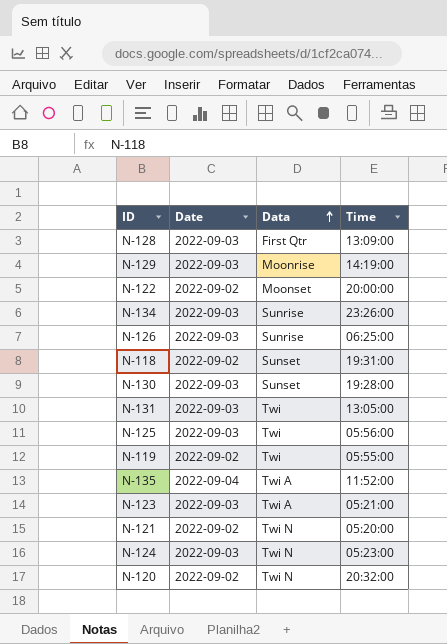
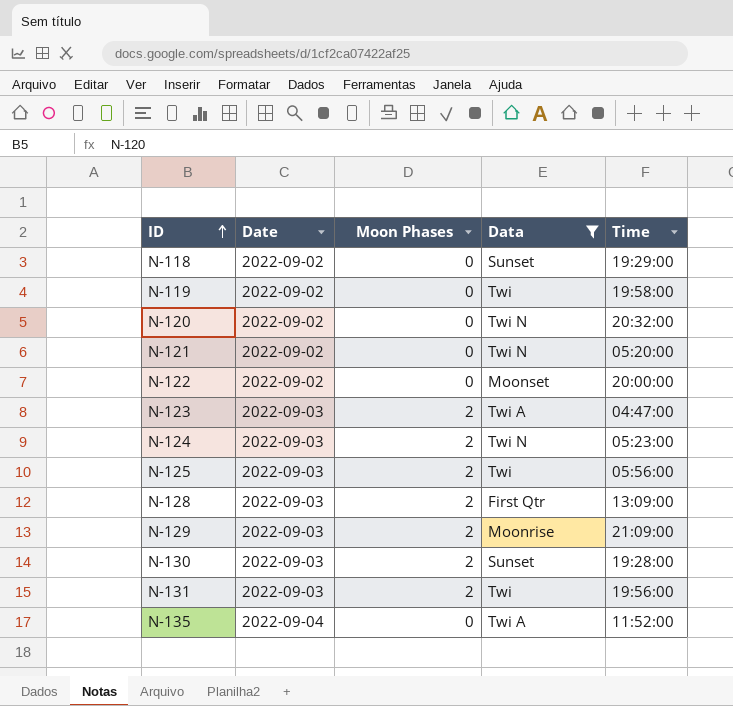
filter: none -> Data != Sunrise
row order: Data ascending -> ID ascending
column Moon Phases | position: none -> 3
N-118 | Time: 19:31:00 -> 19:29:00
N-119 | Time: 05:55:00 -> 19:58:00
N-123 | Time: 05:21:00 -> 04:47:00
N-129 | Time: 14:19:00 -> 21:09:00
N-131 | Time: 13:05:00 -> 19:56:00

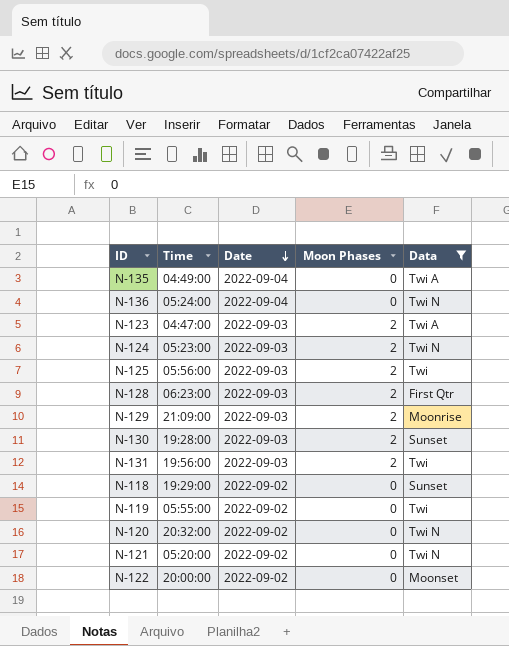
row order: ID ascending -> Date descending
column Time | position: 5 -> 2
N-135 | Time: 11:52:00 -> 04:49:00
row N-136: none -> 05:24:00 | 2022-09-04 | 0 | Twi N
N-128 | Time: 13:09:00 -> 06:23:00
N-119 | Time: 19:58:00 -> 05:55:00

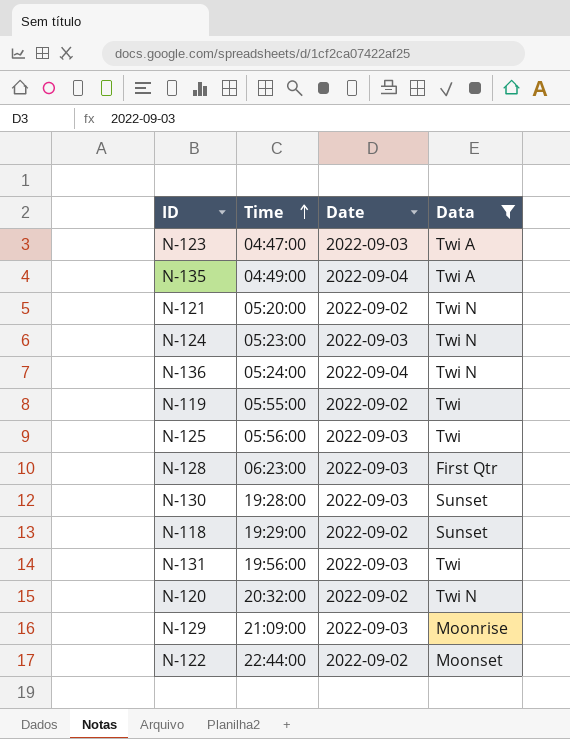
row order: Date descending -> Time ascending
column Moon Phases | position: 4 -> none
N-122 | Time: 20:00:00 -> 22:44:00

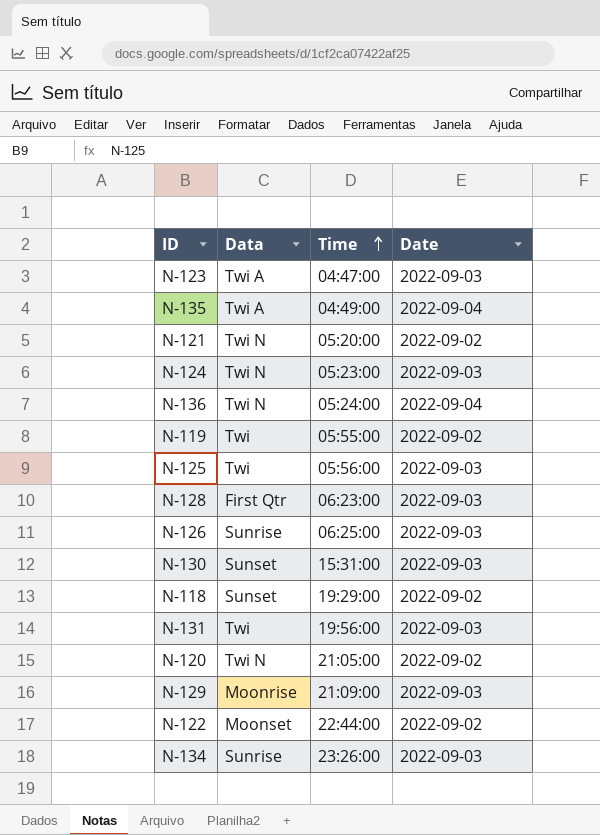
filter: Data != Sunrise -> none
column Data | position: 4 -> 2
N-130 | Time: 19:28:00 -> 15:31:00
N-120 | Time: 20:32:00 -> 21:05:00

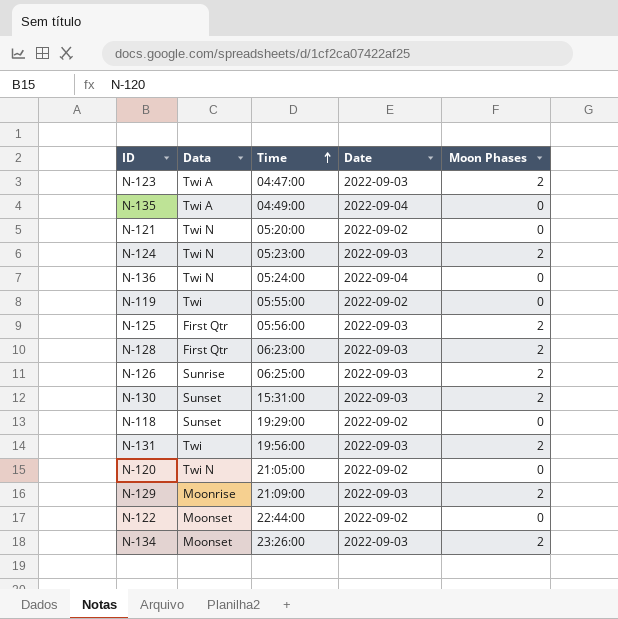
column Moon Phases | position: none -> 5
N-125 | Data: Twi -> First Qtr
N-134 | Data: Sunrise -> Moonset

